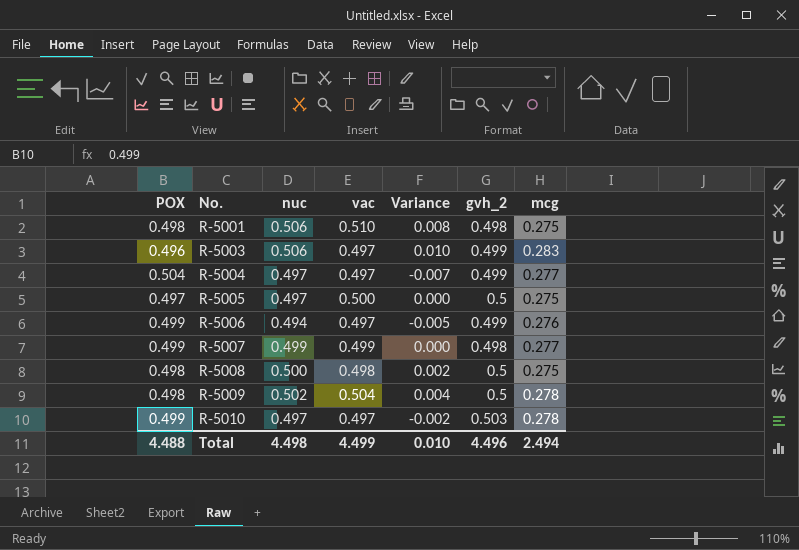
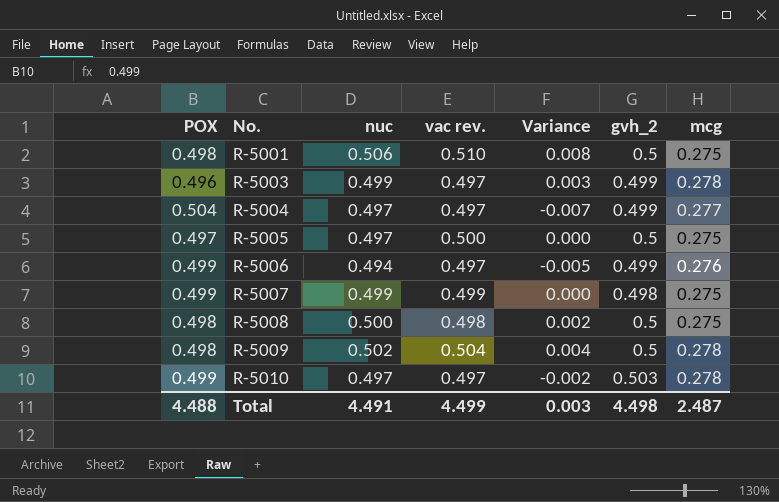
column name: vac -> vac rev.
R-5001 | gvh_2: 0.498 -> 0.5
R-5003 | nuc: 0.506 -> 0.499
R-5003 | Variance: 0.010 -> 0.003
R-5003 | mcg: 0.283 -> 0.278
R-5007 | mcg: 0.277 -> 0.275
Total | nuc: 4.498 -> 4.491
Total | Variance: 0.010 -> 0.003
Total | gvh_2: 4.496 -> 4.498
Total | mcg: 2.494 -> 2.487

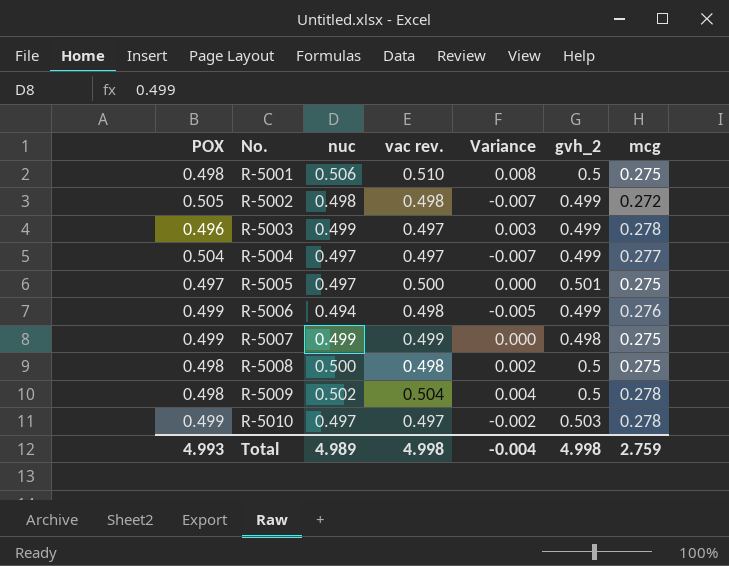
row R-5002: none -> 0.505 | 0.498 | 0.498 | -0.007 | 0.499 | 0.272
R-5005 | gvh_2: 0.5 -> 0.501
R-5006 | vac rev.: 0.497 -> 0.498
Total | POX: 4.488 -> 4.993
Total | nuc: 4.491 -> 4.989
Total | vac rev.: 4.499 -> 4.998
Total | Variance: 0.003 -> -0.004
Total | gvh_2: 4.498 -> 4.998
Total | mcg: 2.487 -> 2.759

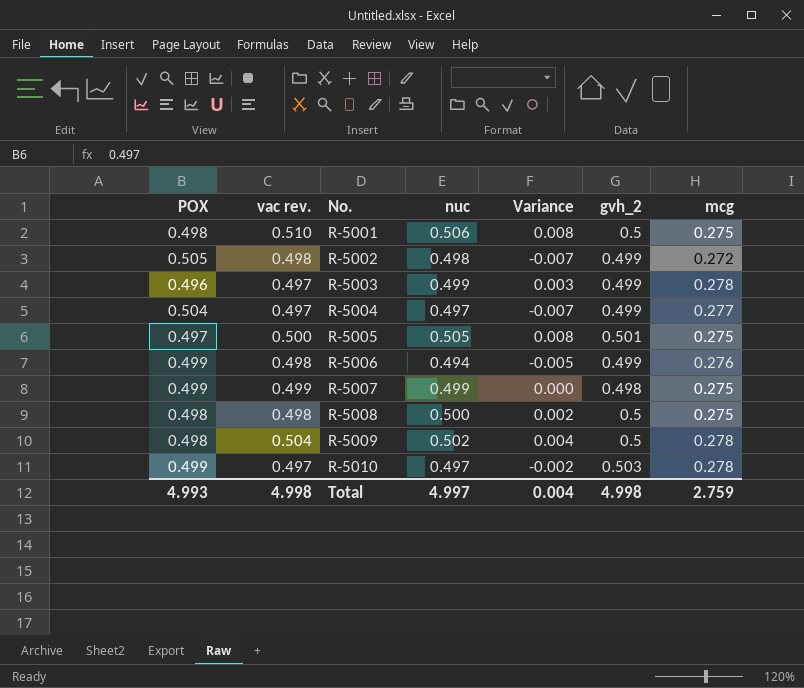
column vac rev. | position: 4 -> 2
R-5005 | nuc: 0.497 -> 0.505
R-5005 | Variance: 0.000 -> 0.008
Total | nuc: 4.989 -> 4.997
Total | Variance: -0.004 -> 0.004

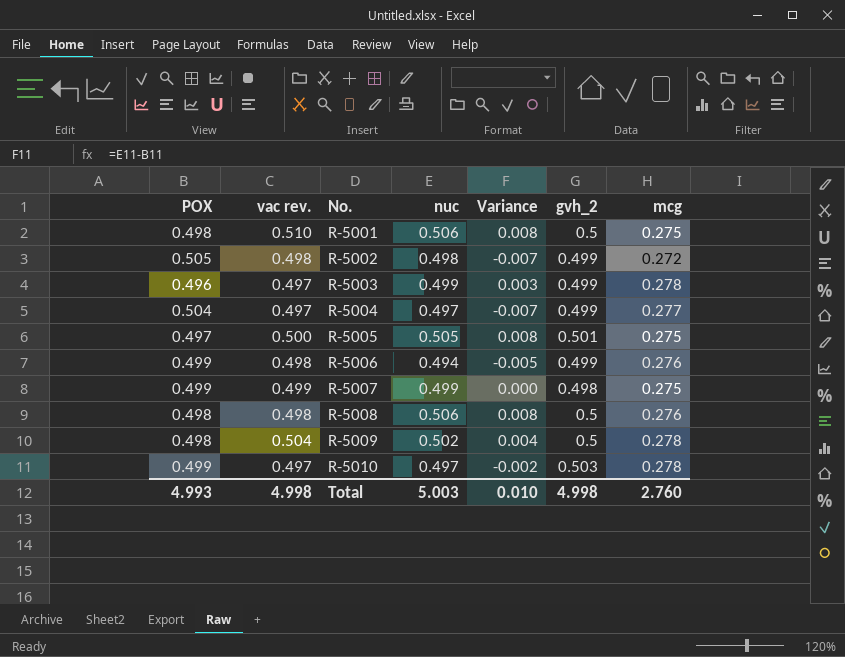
R-5008 | nuc: 0.500 -> 0.506
R-5008 | Variance: 0.002 -> 0.008
R-5008 | mcg: 0.275 -> 0.276
Total | nuc: 4.997 -> 5.003
Total | Variance: 0.004 -> 0.010
Total | mcg: 2.759 -> 2.760

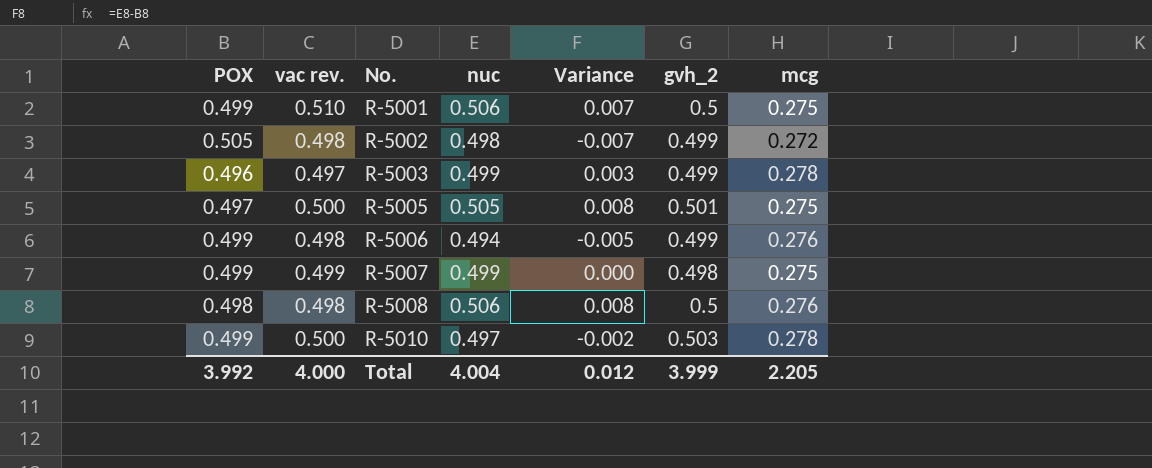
row R-5004: 0.504 | 0.497 | 0.497 | -0.007 | 0.499 | 0.277 -> none
row R-5009: 0.498 | 0.504 | 0.502 | 0.004 | 0.5 | 0.278 -> none
R-5001 | POX: 0.498 -> 0.499
R-5001 | Variance: 0.008 -> 0.007
R-5010 | vac rev.: 0.497 -> 0.500
Total | POX: 4.993 -> 3.992
Total | vac rev.: 4.998 -> 4.000
Total | nuc: 5.003 -> 4.004
Total | Variance: 0.010 -> 0.012
Total | gvh_2: 4.998 -> 3.999
Total | mcg: 2.760 -> 2.205

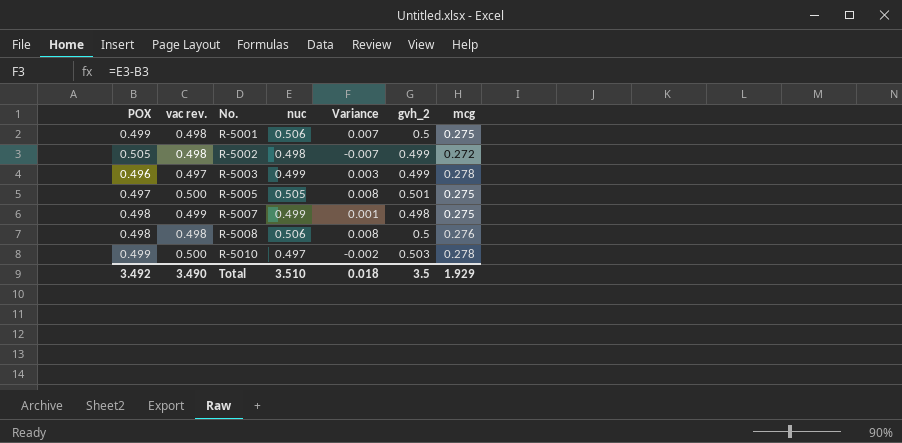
row R-5006: 0.499 | 0.498 | 0.494 | -0.005 | 0.499 | 0.276 -> none
R-5001 | vac rev.: 0.510 -> 0.498
R-5007 | POX: 0.499 -> 0.498
R-5007 | Variance: 0.000 -> 0.001
Total | POX: 3.992 -> 3.492
Total | vac rev.: 4.000 -> 3.490
Total | nuc: 4.004 -> 3.510
Total | Variance: 0.012 -> 0.018
Total | gvh_2: 3.999 -> 3.5
Total | mcg: 2.205 -> 1.929

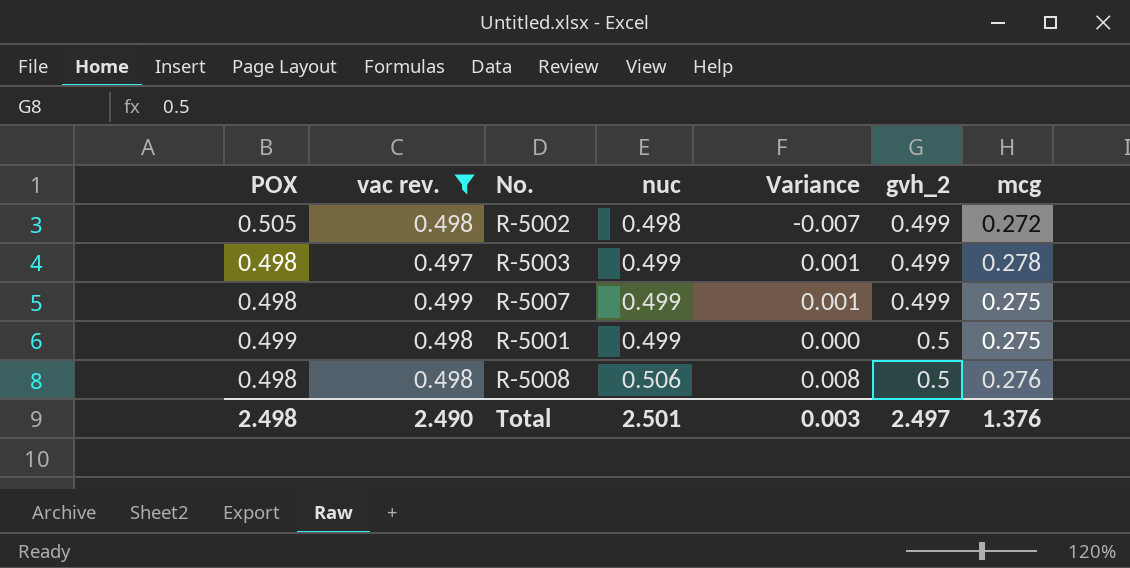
filter: none -> vac rev. != 0.500
row order: No. ascending -> nuc ascending
R-5003 | POX: 0.496 -> 0.498
R-5003 | Variance: 0.003 -> 0.001
R-5007 | gvh_2: 0.498 -> 0.499
R-5001 | nuc: 0.506 -> 0.499
R-5001 | Variance: 0.007 -> 0.000
Total | POX: 3.492 -> 2.498
Total | vac rev.: 3.490 -> 2.490
Total | nuc: 3.510 -> 2.501
Total | Variance: 0.018 -> 0.003
Total | gvh_2: 3.5 -> 2.497
Total | mcg: 1.929 -> 1.376

